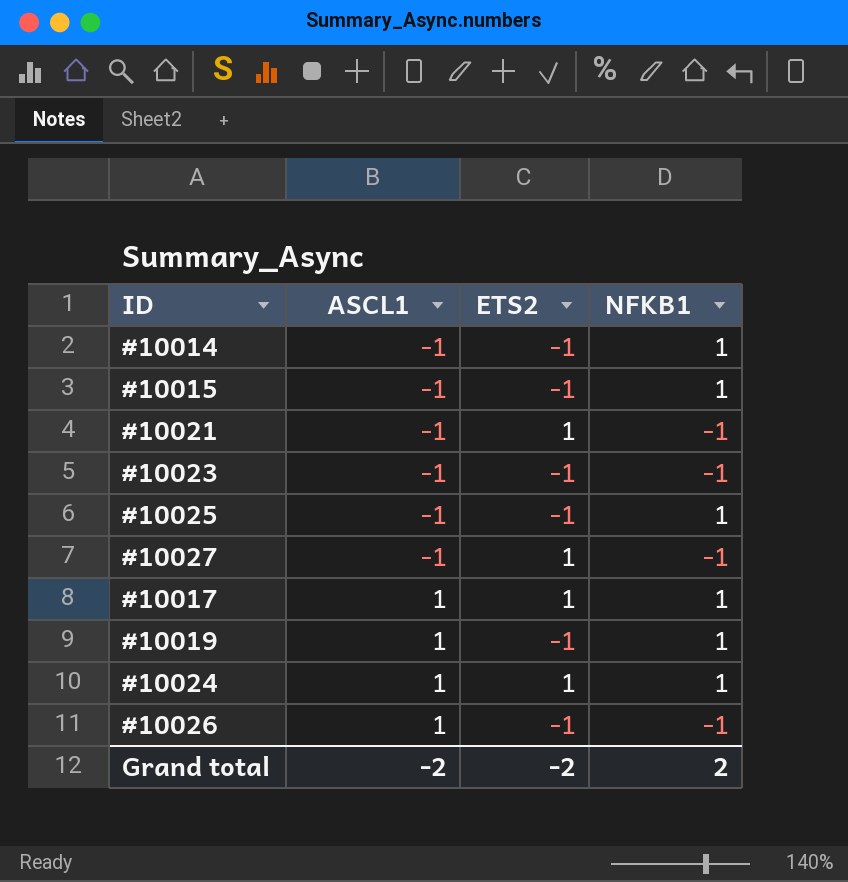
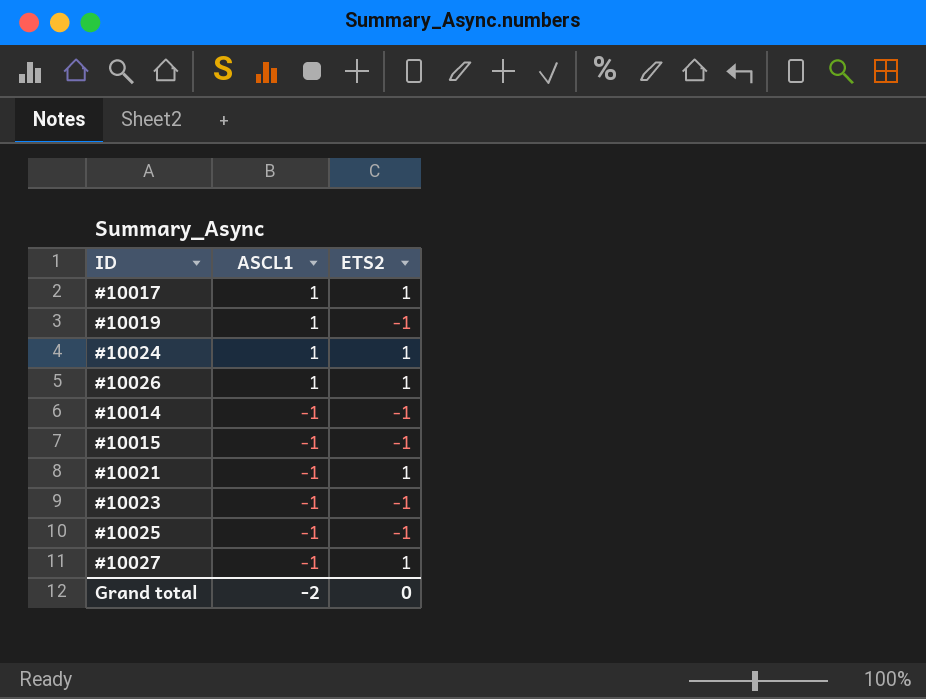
row order: ASCL1 ascending -> ASCL1 descending
column NFKB1 | position: 4 -> none
#10026 | ETS2: -1 -> 1
Grand total | ETS2: -2 -> 0

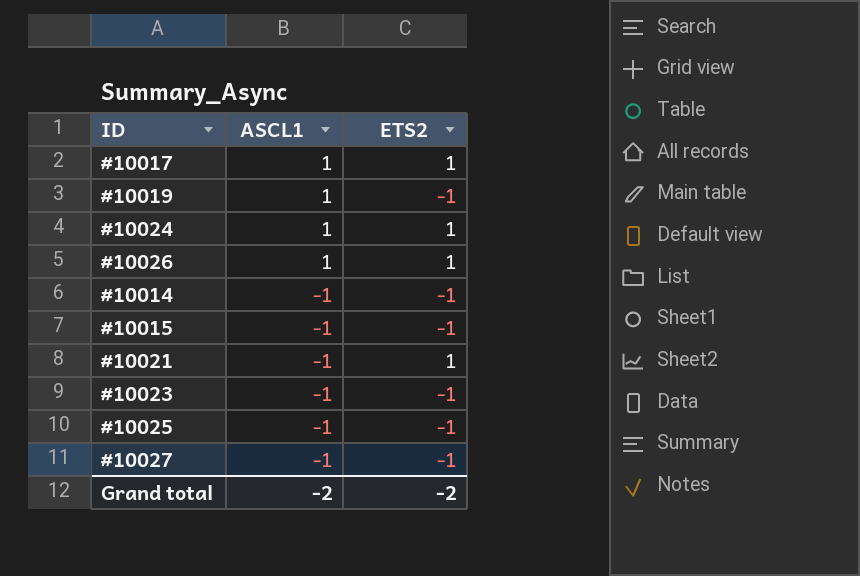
#10027 | ETS2: 1 -> -1
Grand total | ETS2: 0 -> -2

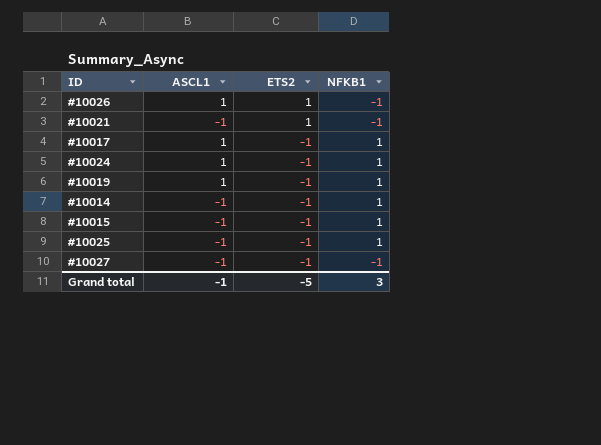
row order: ASCL1 descending -> ETS2 descending
column NFKB1 | position: none -> 4
row #10023: -1 | -1 -> none
#10017 | ETS2: 1 -> -1
#10024 | ETS2: 1 -> -1
Grand total | ASCL1: -2 -> -1
Grand total | ETS2: -2 -> -5

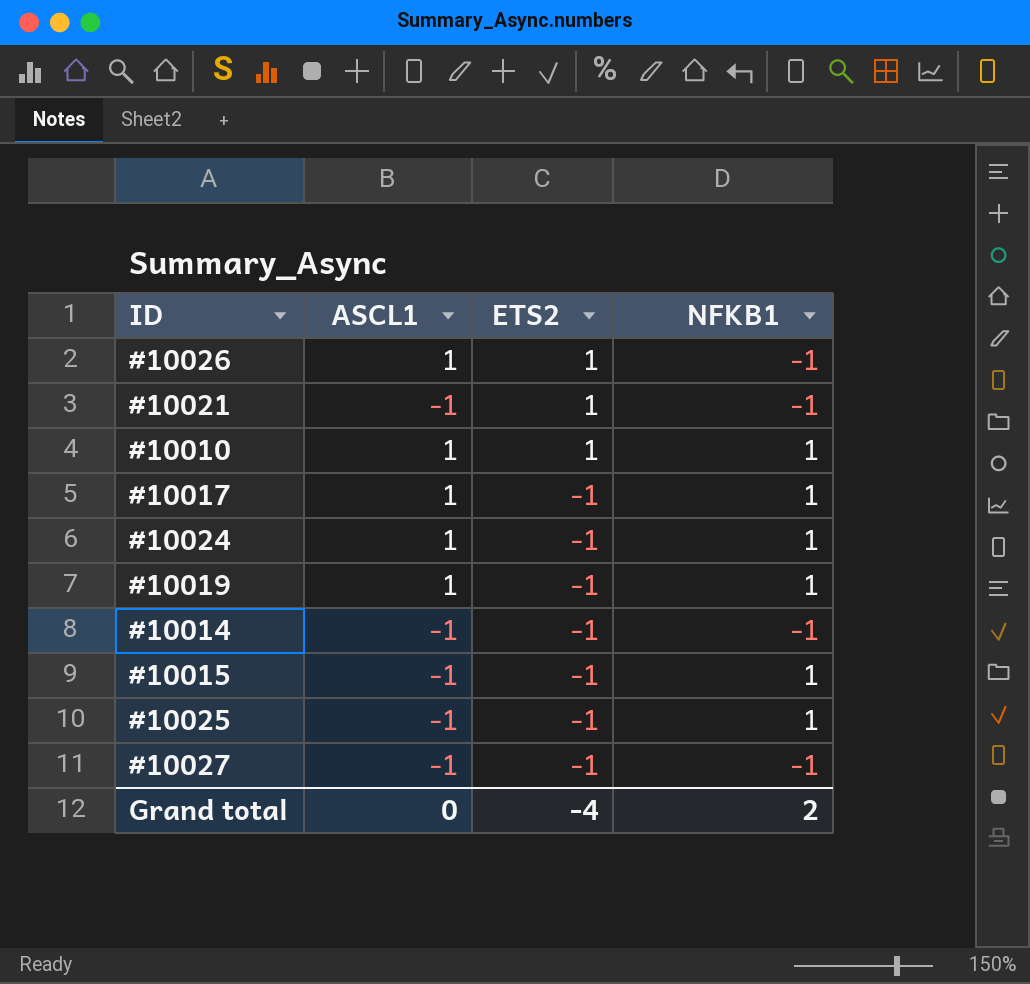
row #10010: none -> 1 | 1 | 1
#10014 | NFKB1: 1 -> -1
Grand total | ASCL1: -1 -> 0
Grand total | ETS2: -5 -> -4
Grand total | NFKB1: 3 -> 2

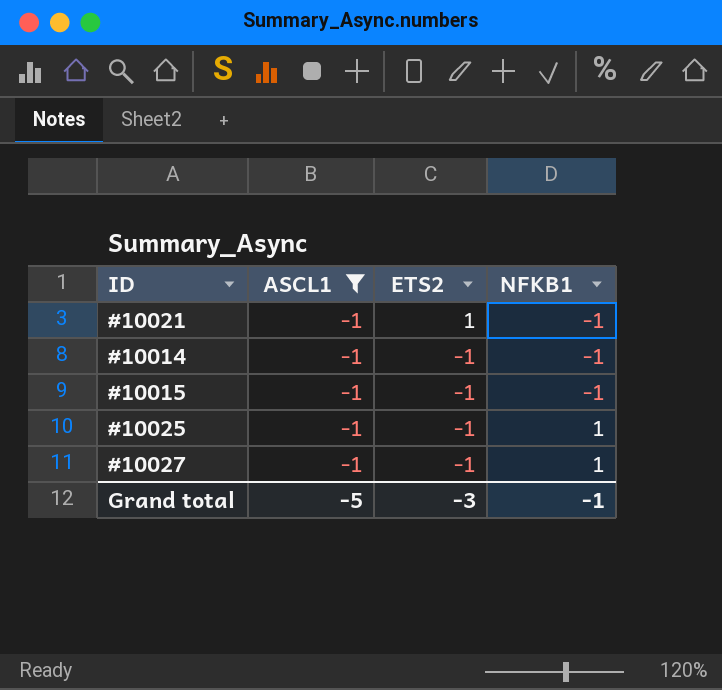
filter: none -> ASCL1 = -1
#10015 | NFKB1: 1 -> -1
#10027 | NFKB1: -1 -> 1
Grand total | ASCL1: 0 -> -5
Grand total | ETS2: -4 -> -3
Grand total | NFKB1: 2 -> -1

